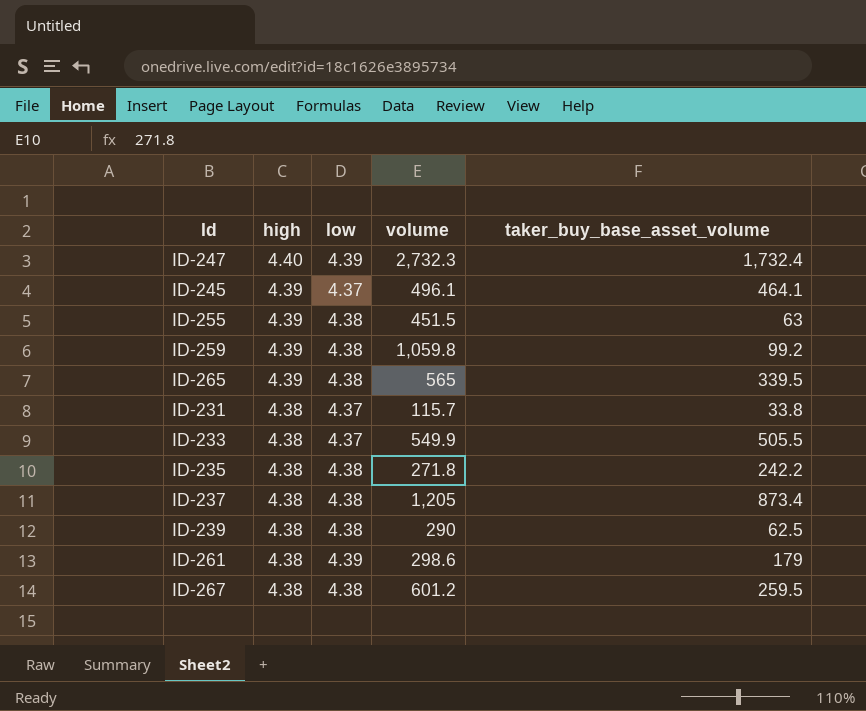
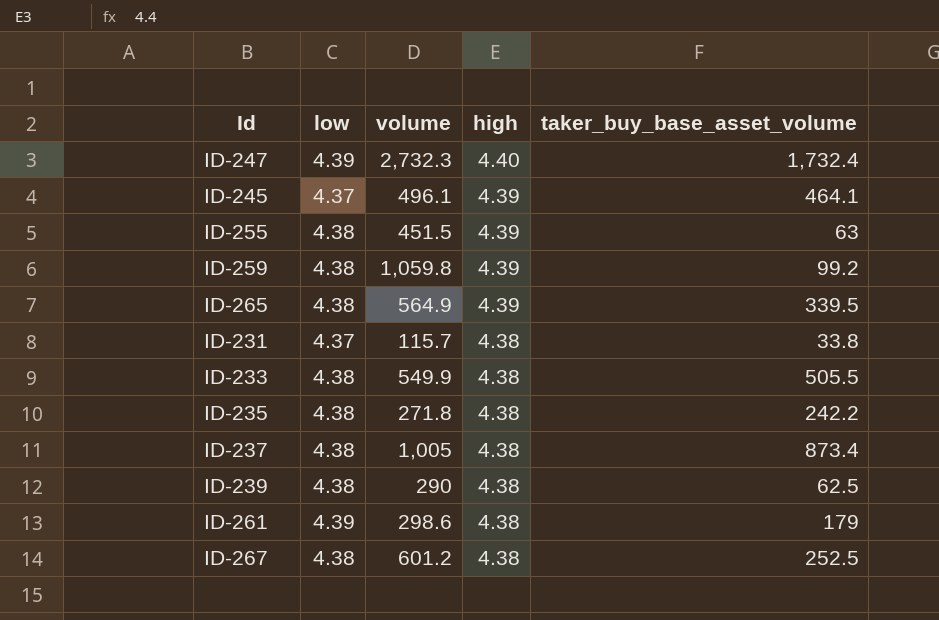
column high | position: 2 -> 4
ID-265 | volume: 565 -> 564.9
ID-233 | low: 4.37 -> 4.38
ID-237 | volume: 1,205 -> 1,005
ID-267 | taker_buy_base_asset_volume: 259.5 -> 252.5

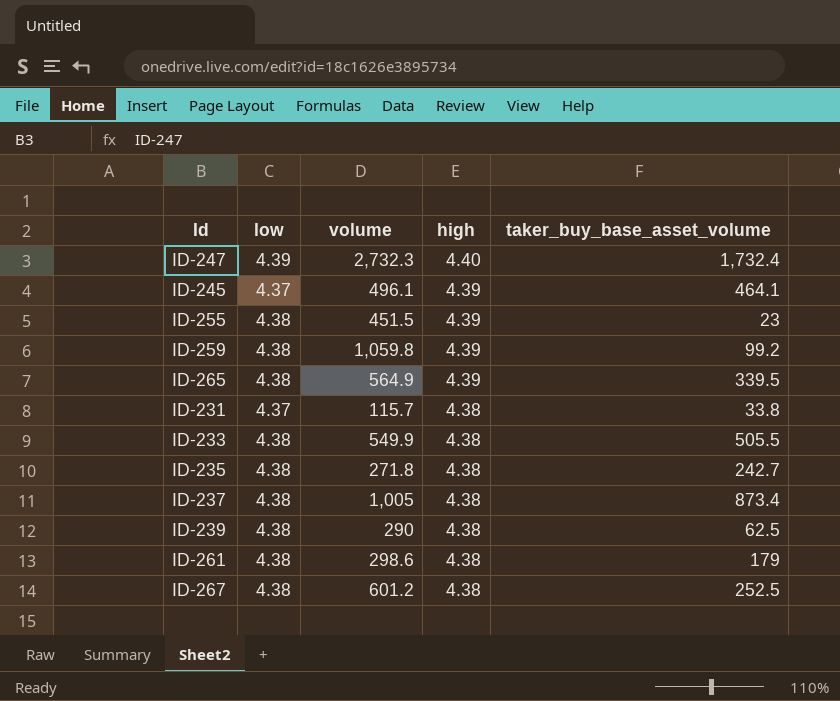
ID-255 | taker_buy_base_asset_volume: 63 -> 23
ID-235 | taker_buy_base_asset_volume: 242.2 -> 242.7
ID-261 | low: 4.39 -> 4.38

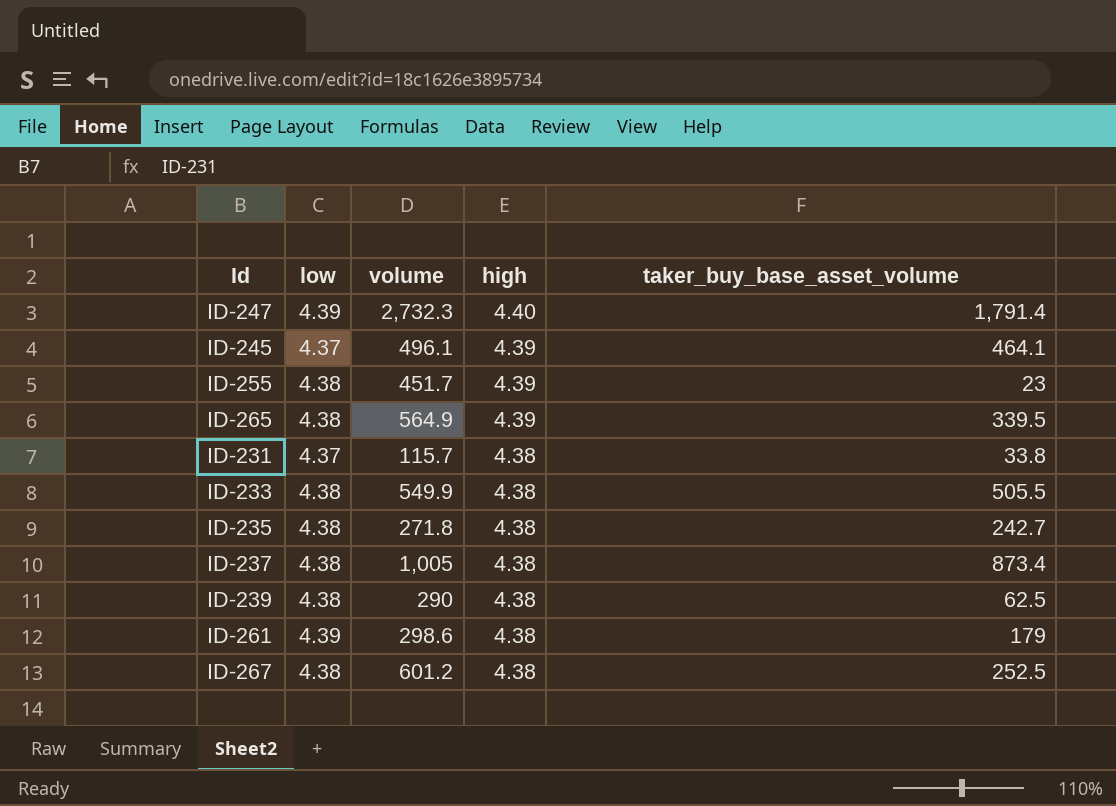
row ID-259: 4.38 | 1,059.8 | 4.39 | 99.2 -> none
ID-247 | taker_buy_base_asset_volume: 1,732.4 -> 1,791.4
ID-255 | volume: 451.5 -> 451.7
ID-261 | low: 4.38 -> 4.39

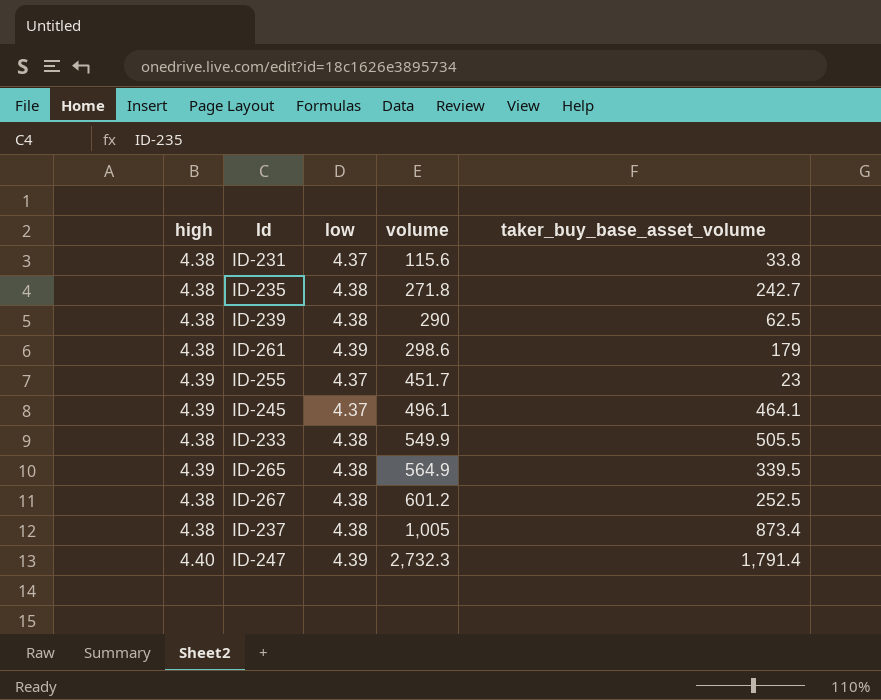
row order: high descending -> volume ascending
column high | position: 4 -> 1
ID-231 | volume: 115.7 -> 115.6
ID-255 | low: 4.38 -> 4.37

